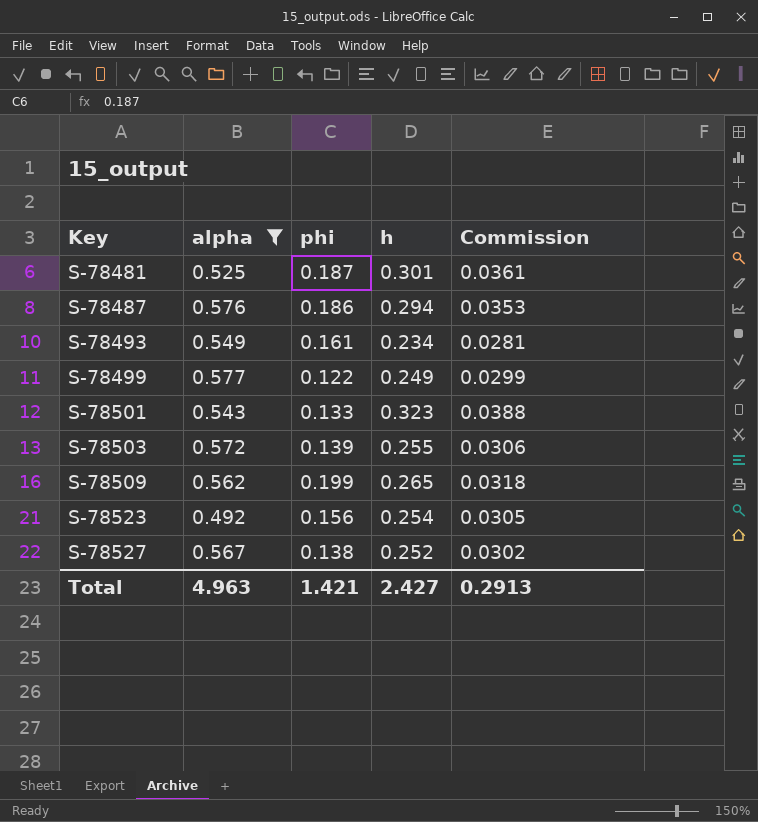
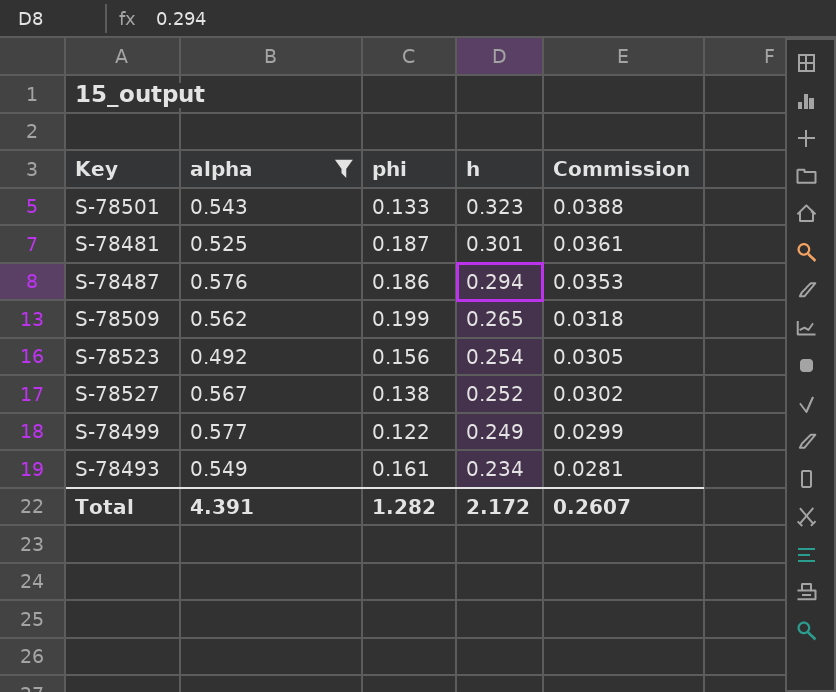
row order: Key ascending -> h descending
row S-78503: 0.572 | 0.139 | 0.255 | 0.0306 -> none
Total | alpha: 4.963 -> 4.391
Total | phi: 1.421 -> 1.282
Total | h: 2.427 -> 2.172
Total | Commission: 0.2913 -> 0.2607

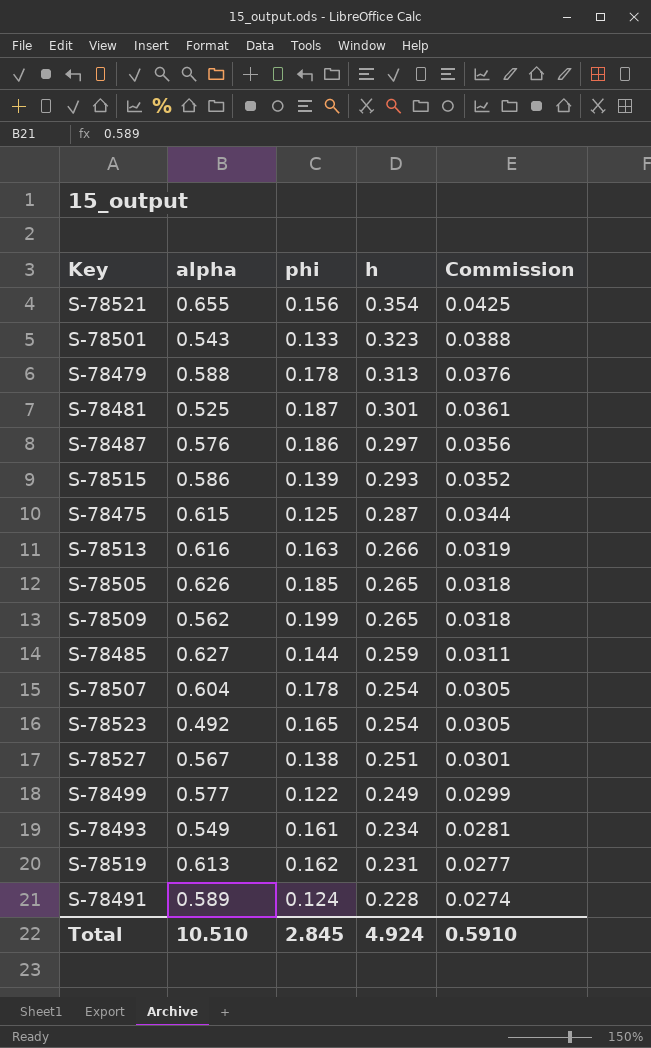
filter: alpha <= 0.577 -> none
S-78487 | h: 0.294 -> 0.297
S-78487 | Commission: 0.0353 -> 0.0356
S-78523 | phi: 0.156 -> 0.165
S-78527 | h: 0.252 -> 0.251
S-78527 | Commission: 0.0302 -> 0.0301
Total | alpha: 4.391 -> 10.510
Total | phi: 1.282 -> 2.845
Total | h: 2.172 -> 4.924
Total | Commission: 0.2607 -> 0.5910

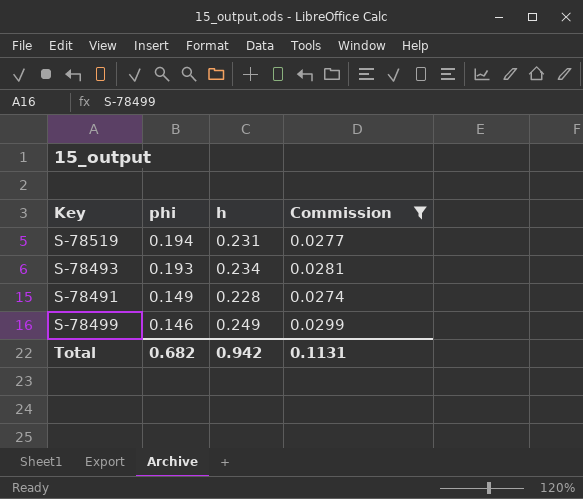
filter: none -> Commission <= 0.0299
row order: h descending -> phi descending
column alpha | position: 2 -> none
S-78519 | phi: 0.162 -> 0.194
S-78493 | phi: 0.161 -> 0.193
S-78491 | phi: 0.124 -> 0.149
S-78499 | phi: 0.122 -> 0.146
Total | phi: 2.845 -> 0.682
Total | h: 4.924 -> 0.942
Total | Commission: 0.5910 -> 0.1131

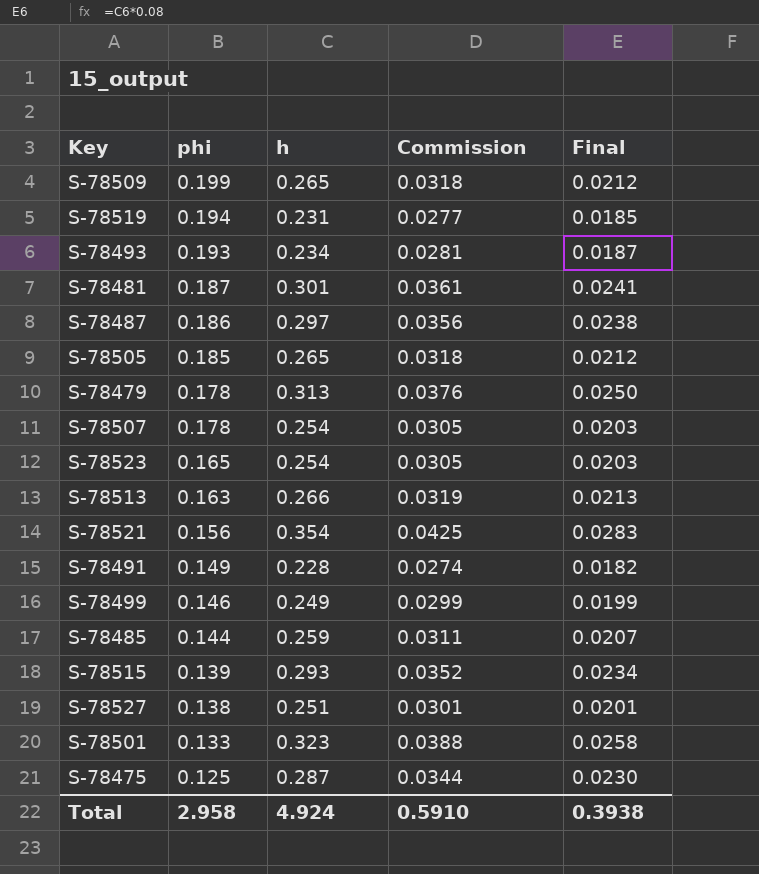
filter: Commission <= 0.0299 -> none
column Final | formula: none -> [h] * 0.08
Total | phi: 0.682 -> 2.958
Total | h: 0.942 -> 4.924
Total | Commission: 0.1131 -> 0.5910

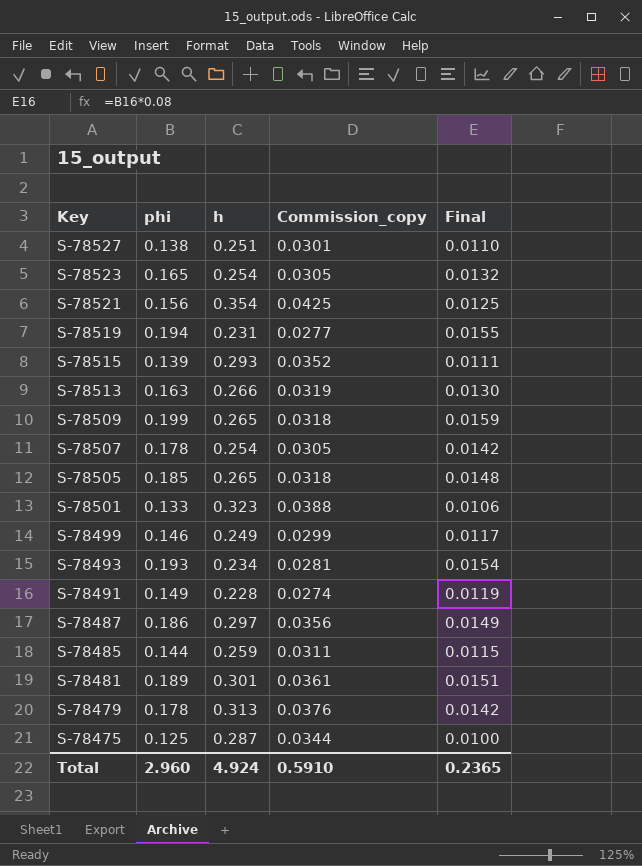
row order: phi descending -> Key descending
column name: Commission -> Commission_copy
column Final | formula: [h] * 0.08 -> [phi] * 0.08
S-78481 | phi: 0.187 -> 0.189
Total | phi: 2.958 -> 2.960
Total | Final: 0.3938 -> 0.2365

